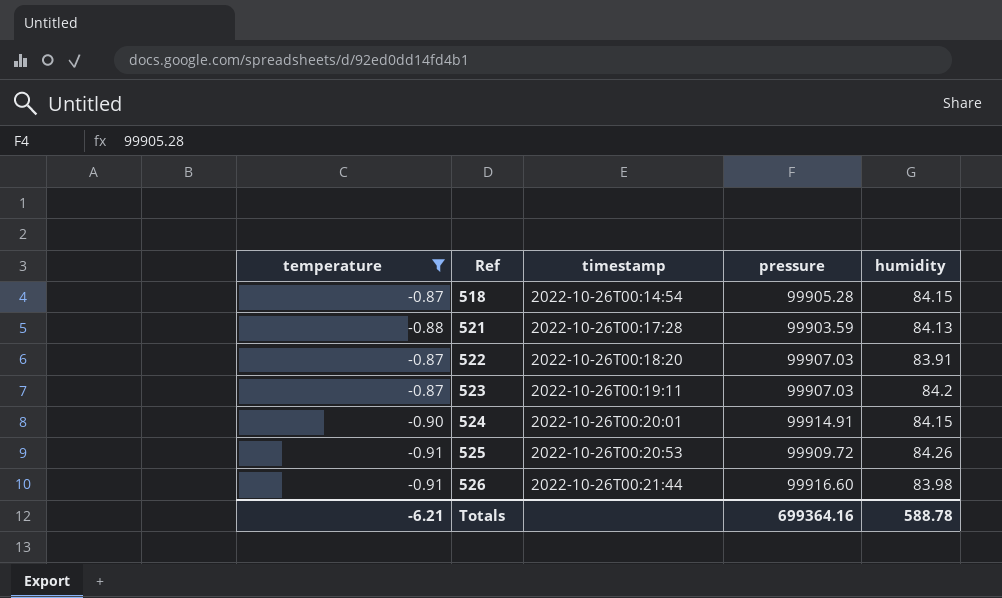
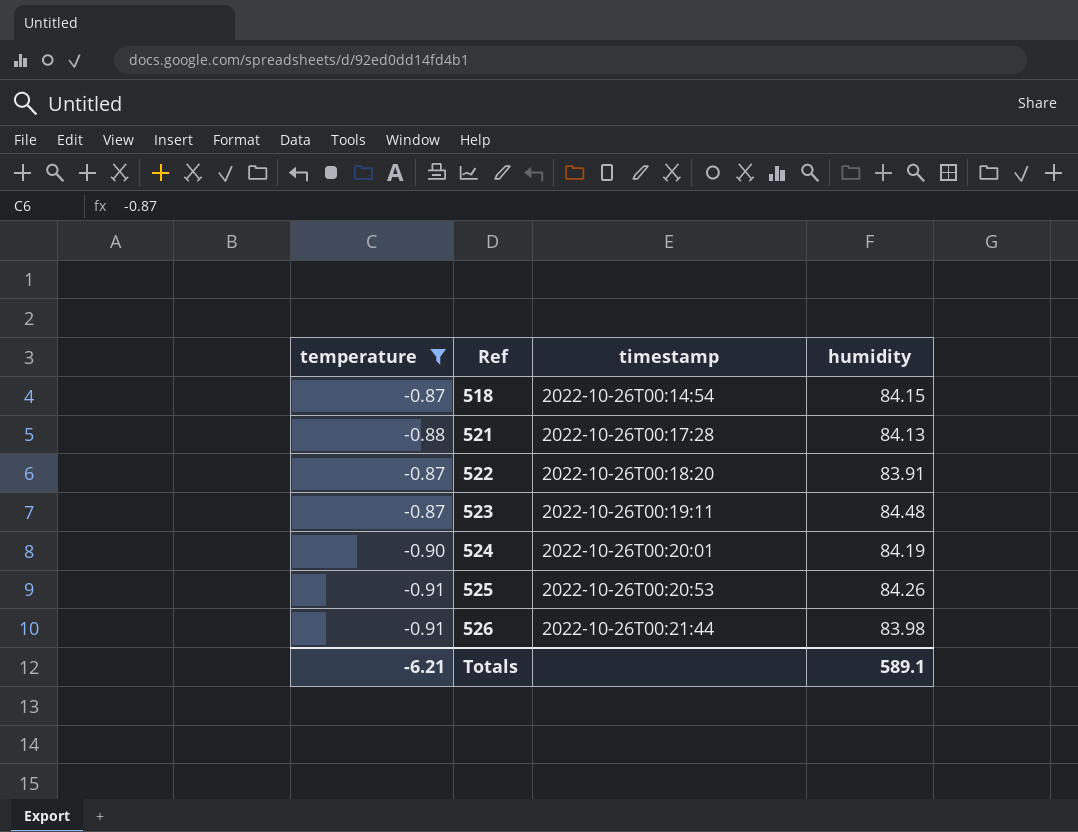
column pressure | position: 4 -> none
523 | humidity: 84.2 -> 84.48
524 | humidity: 84.15 -> 84.19
Totals | humidity: 588.78 -> 589.1

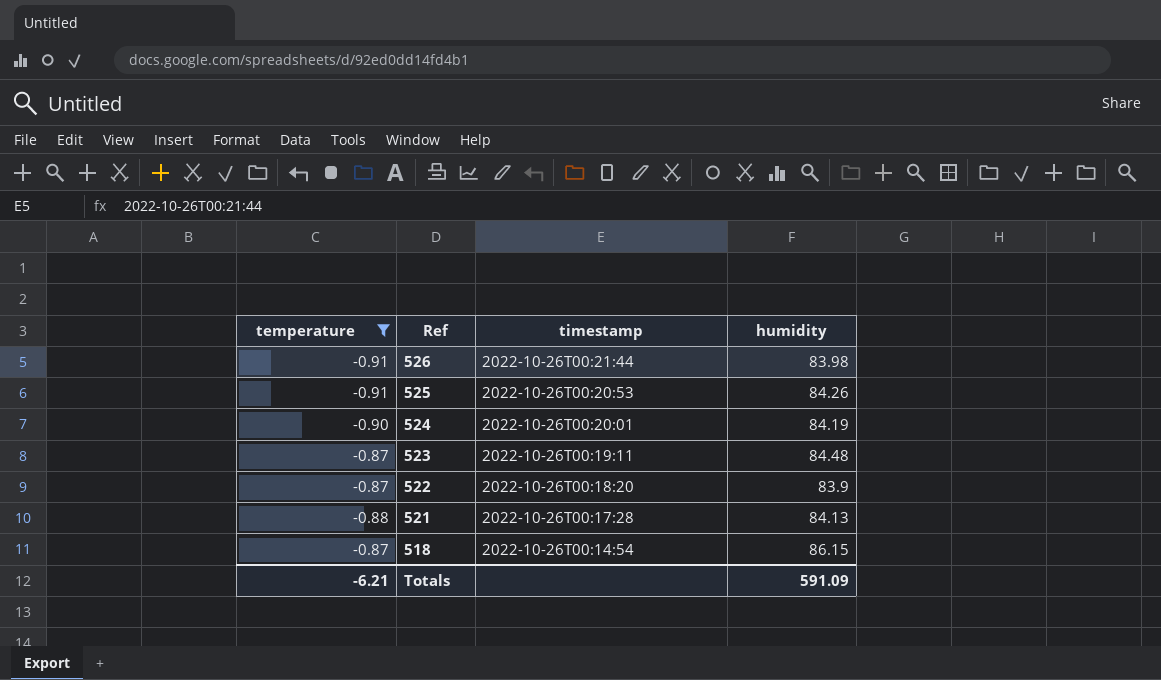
row order: Ref ascending -> Ref descending
522 | humidity: 83.91 -> 83.9
518 | humidity: 84.15 -> 86.15
Totals | humidity: 589.1 -> 591.09

